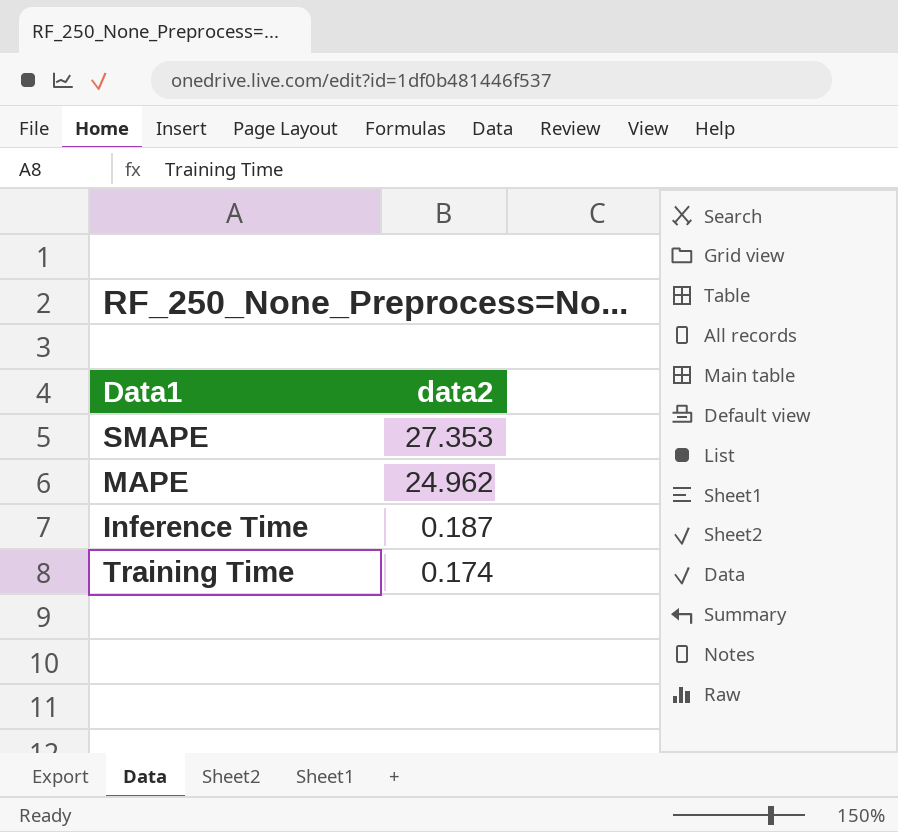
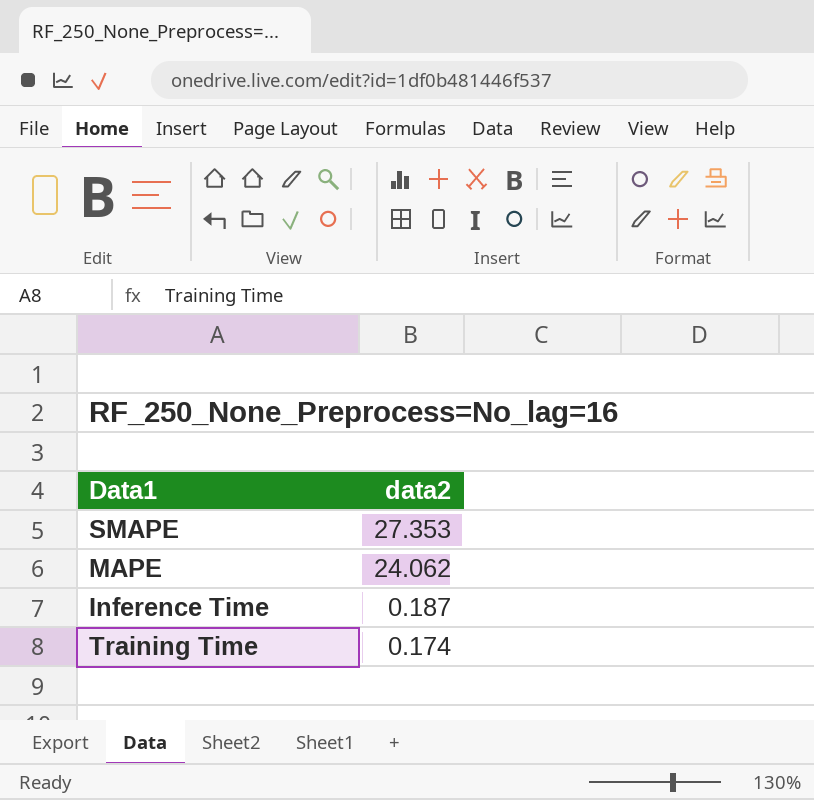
MAPE | data2: 24.962 -> 24.062

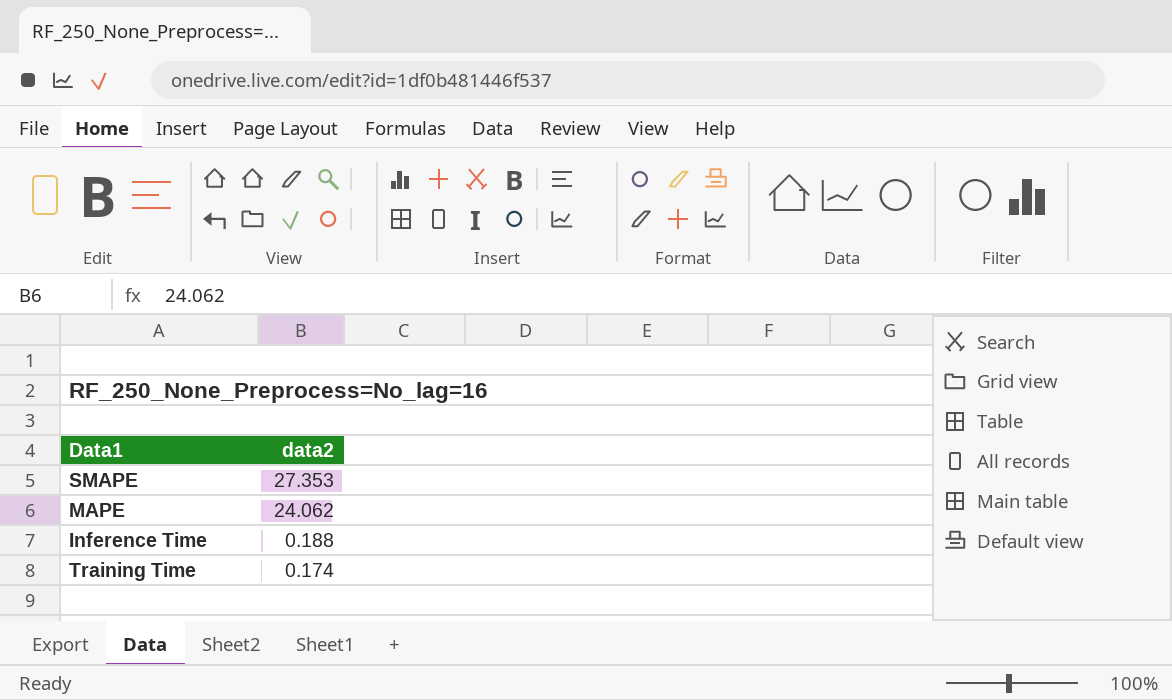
Inference Time | data2: 0.187 -> 0.188

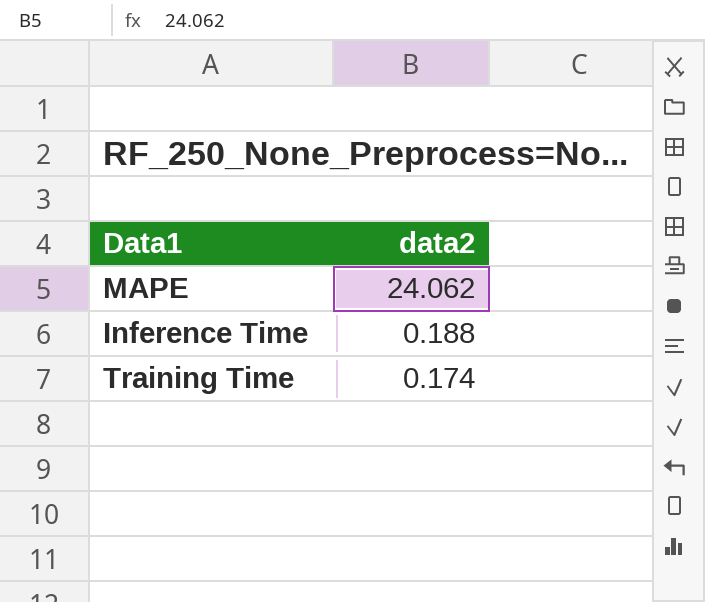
row SMAPE: 27.353 -> none

